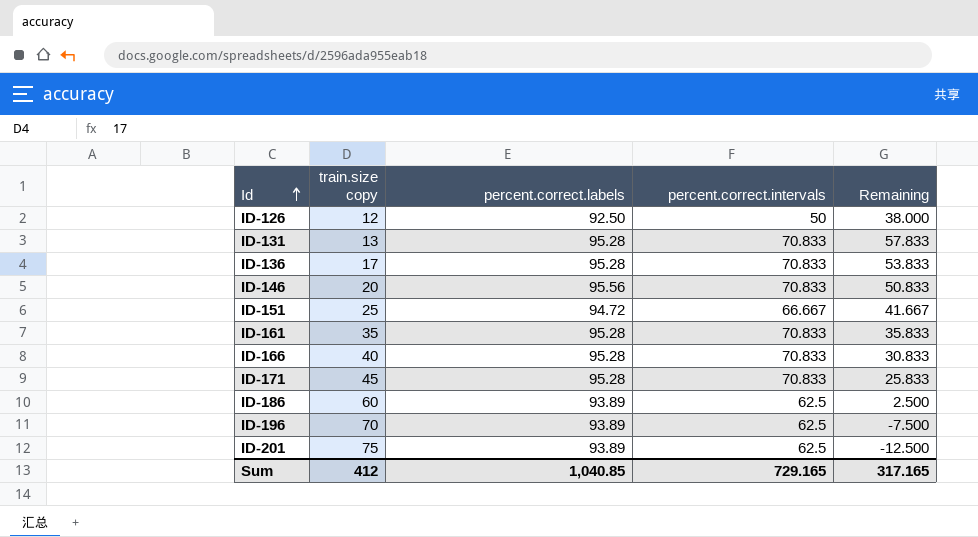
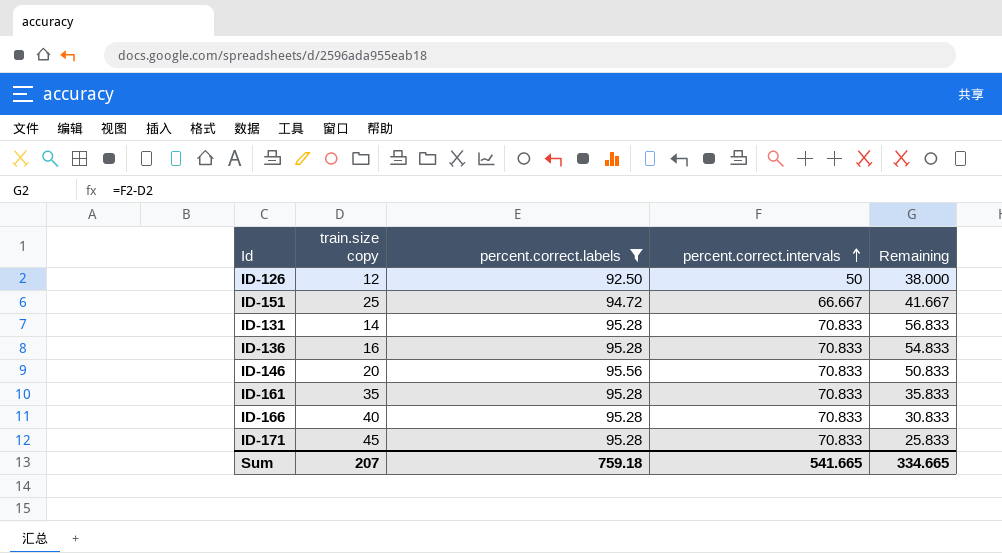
filter: none -> percent.correct.labels != 93.89
row order: Id ascending -> percent.correct.intervals ascending
ID-131 | train.size copy: 13 -> 14
ID-131 | Remaining: 57.833 -> 56.833
ID-136 | train.size copy: 17 -> 16
ID-136 | Remaining: 53.833 -> 54.833
Sum | train.size copy: 412 -> 207
Sum | percent.correct.labels: 1,040.85 -> 759.18
Sum | percent.correct.intervals: 729.165 -> 541.665
Sum | Remaining: 317.165 -> 334.665

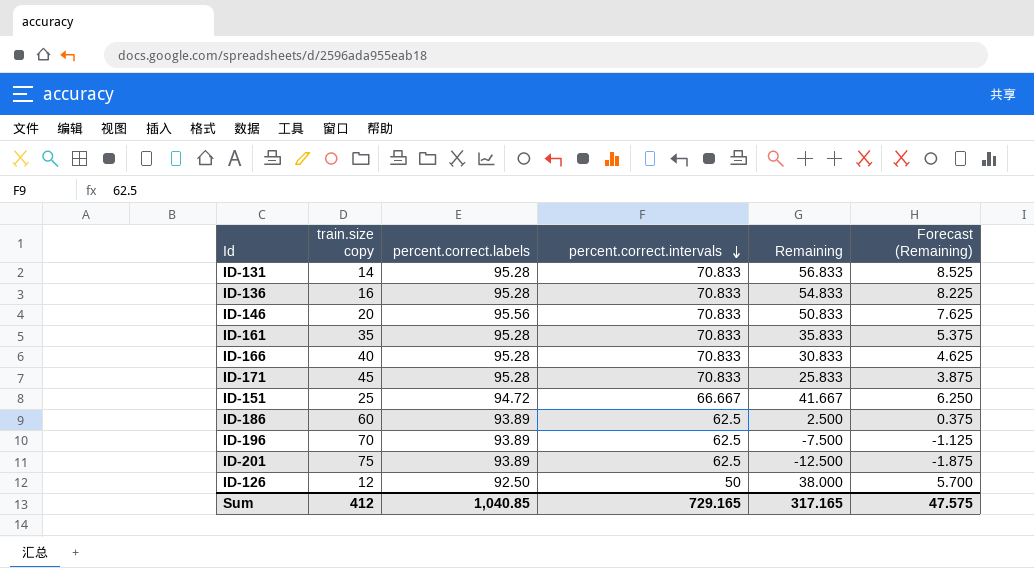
filter: percent.correct.labels != 93.89 -> none
row order: percent.correct.intervals ascending -> percent.correct.intervals descending
column Forecast (Remaining) | formula: none -> [Remaining] * 0.15
Sum | train.size copy: 207 -> 412
Sum | percent.correct.labels: 759.18 -> 1,040.85
Sum | percent.correct.intervals: 541.665 -> 729.165
Sum | Remaining: 334.665 -> 317.165

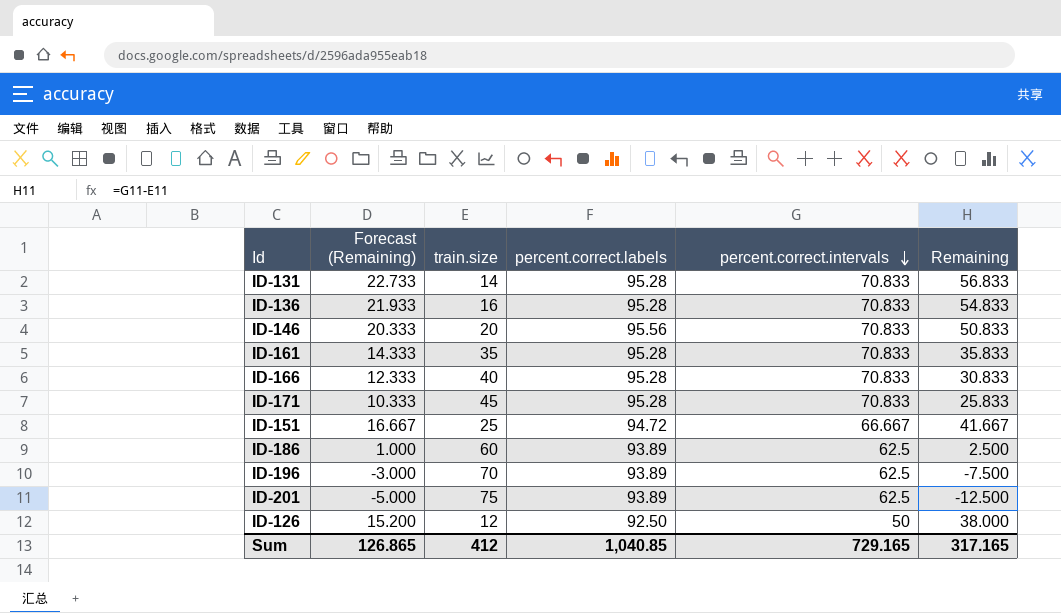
column Forecast (Remaining) | formula: [Remaining] * 0.15 -> [Remaining] * 0.4
column Forecast (Remaining) | position: 6 -> 2
column name: train.size copy -> train.size
Sum | Forecast (Remaining): 47.575 -> 126.865

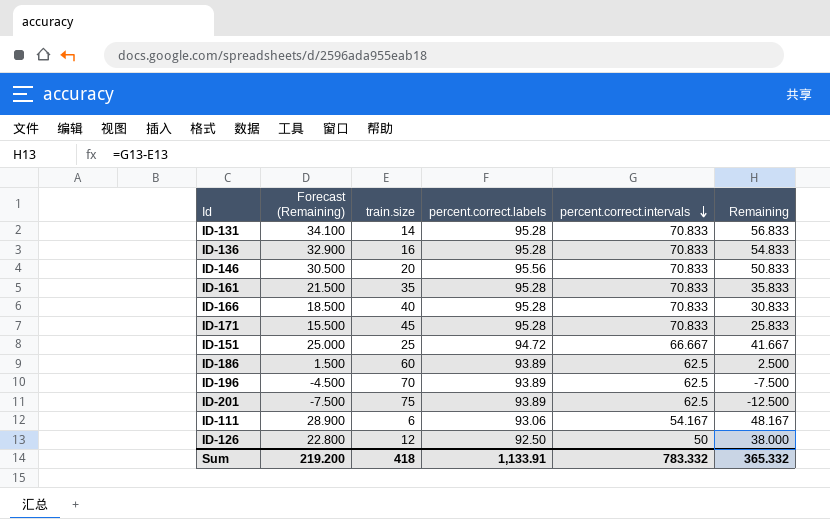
column Forecast (Remaining) | formula: [Remaining] * 0.4 -> [Remaining] * 0.6
row ID-111: none -> 28.900 | 6 | 93.06 | 54.167 | 48.167
Sum | Forecast (Remaining): 126.865 -> 219.200
Sum | train.size: 412 -> 418
Sum | percent.correct.labels: 1,040.85 -> 1,133.91
Sum | percent.correct.intervals: 729.165 -> 783.332
Sum | Remaining: 317.165 -> 365.332

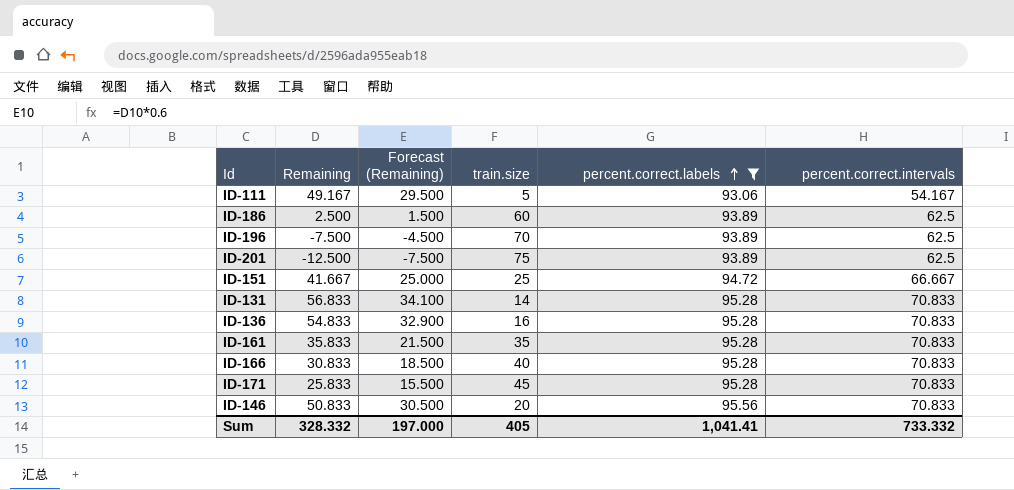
filter: none -> percent.correct.labels != 92.50
row order: percent.correct.intervals descending -> percent.correct.labels ascending
column Remaining | position: 6 -> 2
ID-111 | Remaining: 48.167 -> 49.167
ID-111 | Forecast (Remaining): 28.900 -> 29.500
ID-111 | train.size: 6 -> 5
Sum | Remaining: 365.332 -> 328.332
Sum | Forecast (Remaining): 219.200 -> 197.000
Sum | train.size: 418 -> 405
Sum | percent.correct.labels: 1,133.91 -> 1,041.41
Sum | percent.correct.intervals: 783.332 -> 733.332

